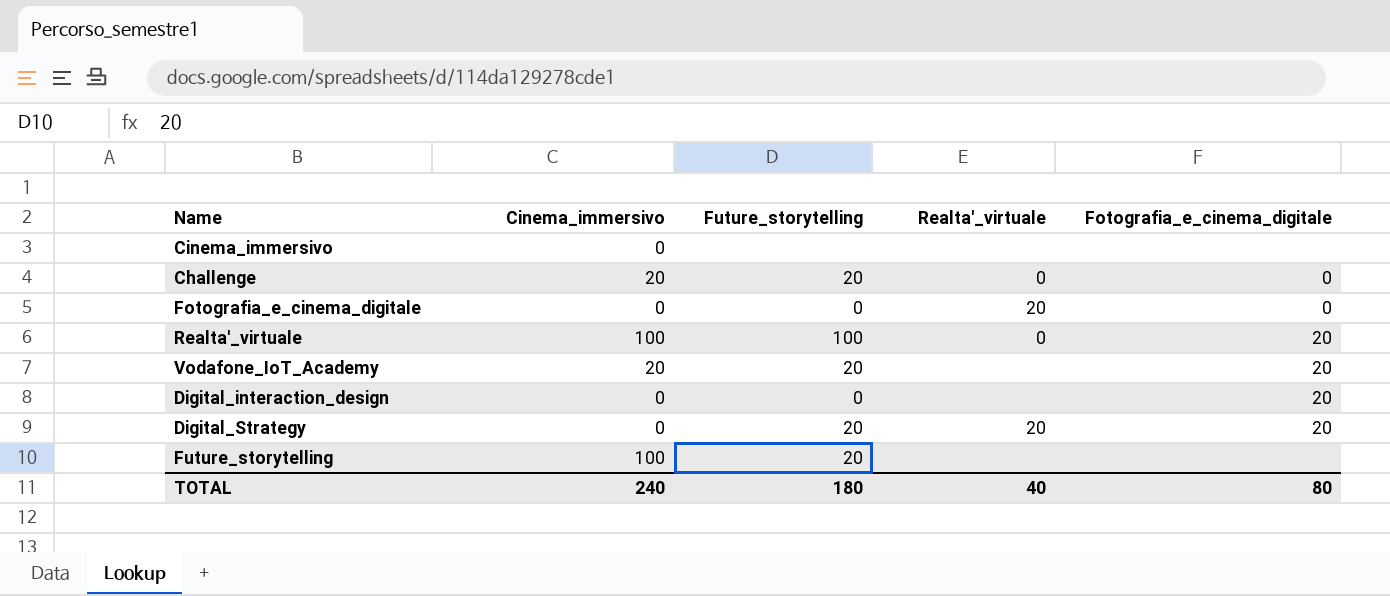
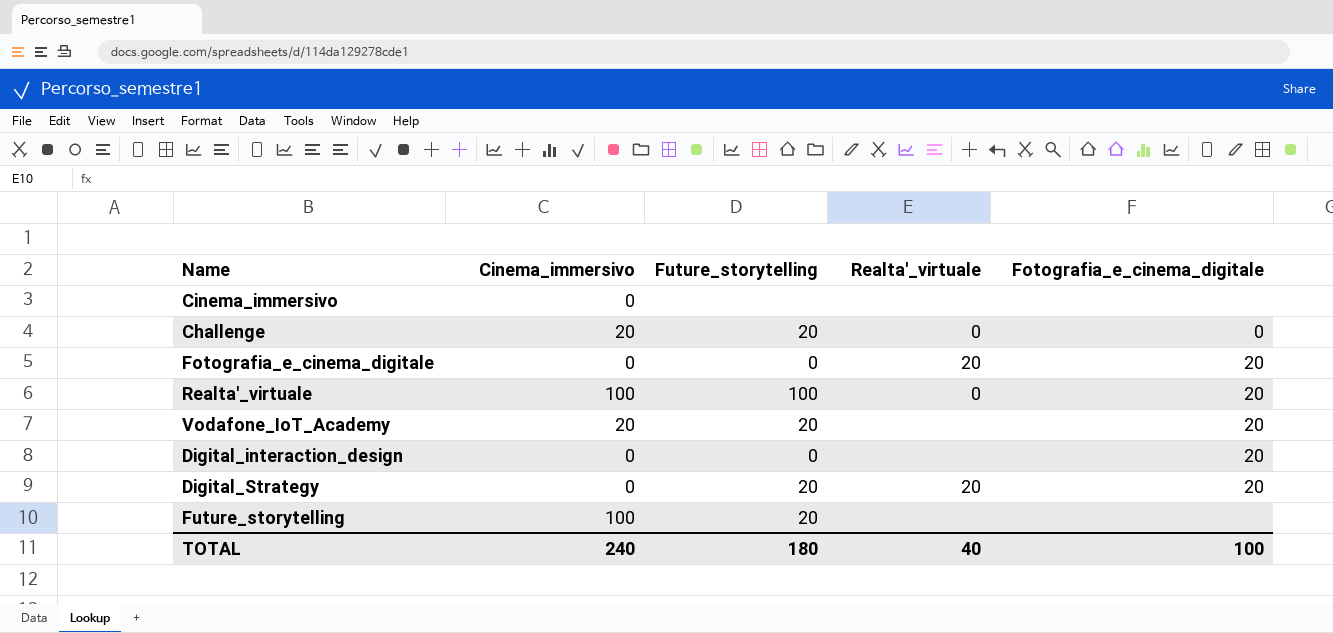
Fotografia_e_cinema_digitale | Fotografia_e_cinema_digitale: 0 -> 20
TOTAL | Fotografia_e_cinema_digitale: 80 -> 100

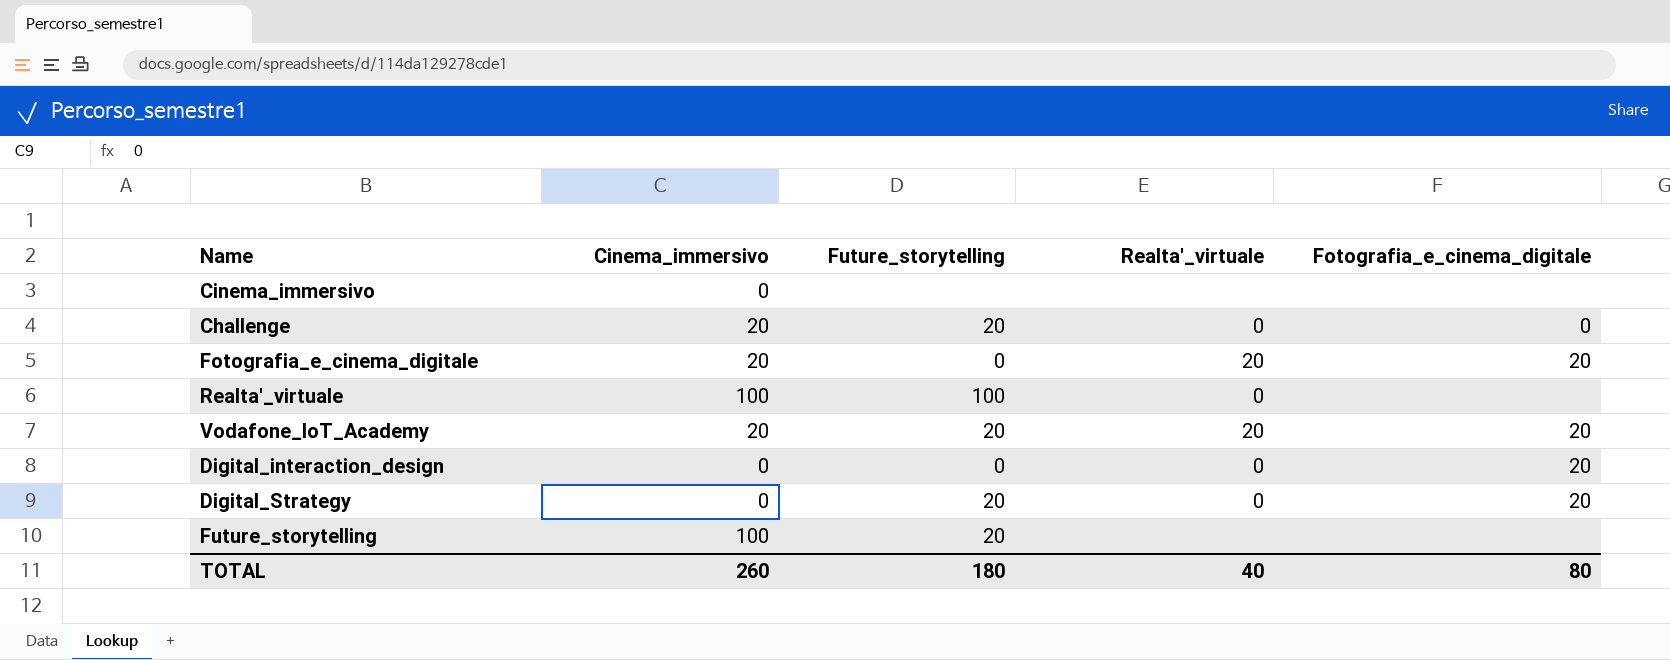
Fotografia_e_cinema_digitale | Cinema_immersivo: 0 -> 20
Realta'_virtuale | Fotografia_e_cinema_digitale: 20 -> none
Vodafone_IoT_Academy | Realta'_virtuale: none -> 20
Digital_interaction_design | Realta'_virtuale: none -> 0
Digital_Strategy | Realta'_virtuale: 20 -> 0
TOTAL | Cinema_immersivo: 240 -> 260
TOTAL | Fotografia_e_cinema_digitale: 100 -> 80

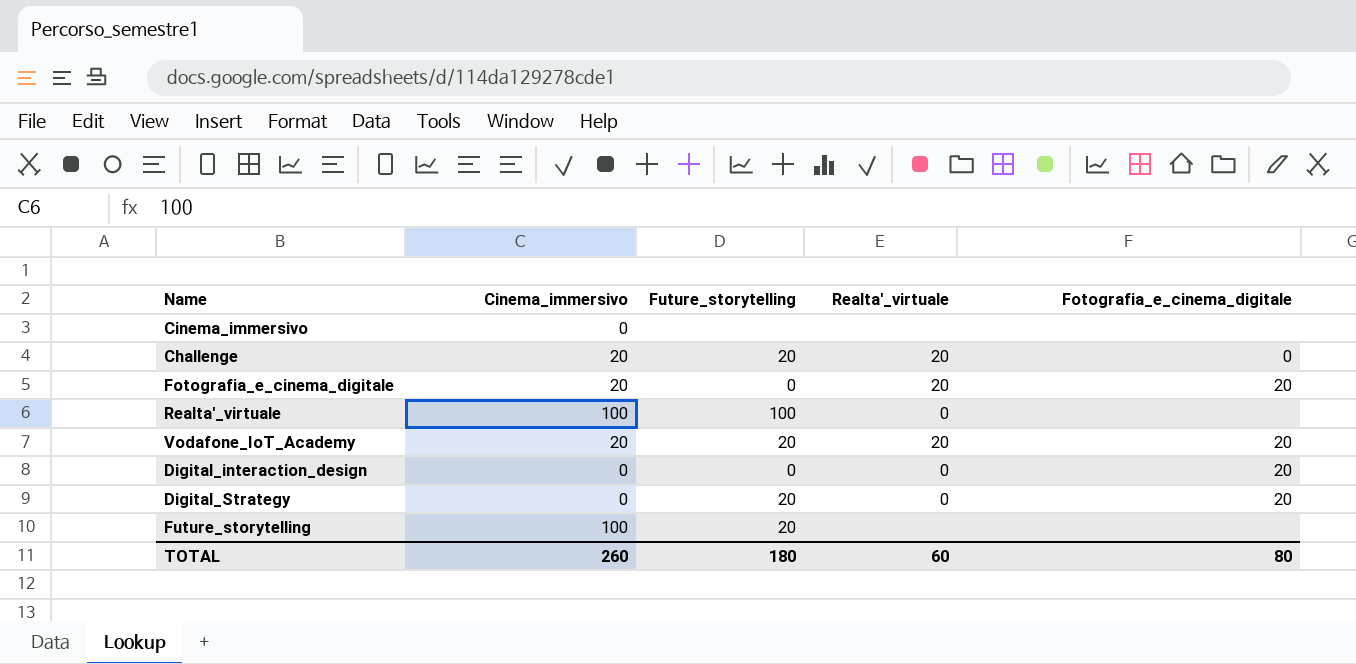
Challenge | Realta'_virtuale: 0 -> 20
TOTAL | Realta'_virtuale: 40 -> 60

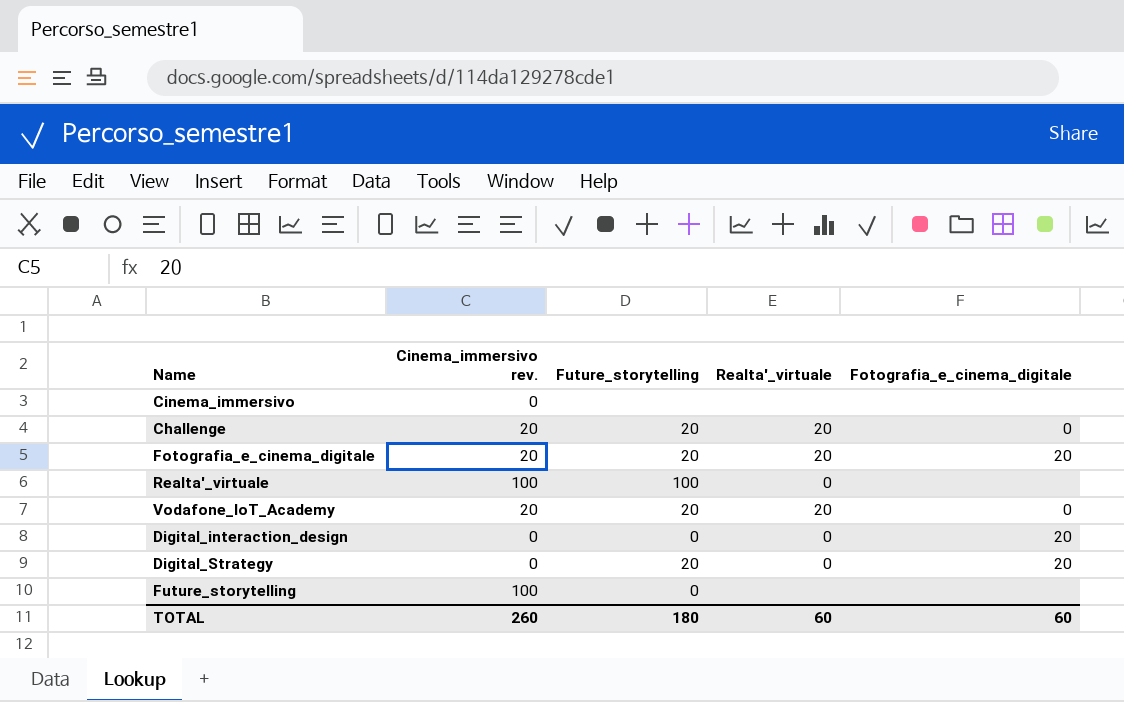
column name: Cinema_immersivo -> Cinema_immersivo rev.
Fotografia_e_cinema_digitale | Future_storytelling: 0 -> 20
Vodafone_IoT_Academy | Fotografia_e_cinema_digitale: 20 -> 0
Future_storytelling | Future_storytelling: 20 -> 0
TOTAL | Fotografia_e_cinema_digitale: 80 -> 60

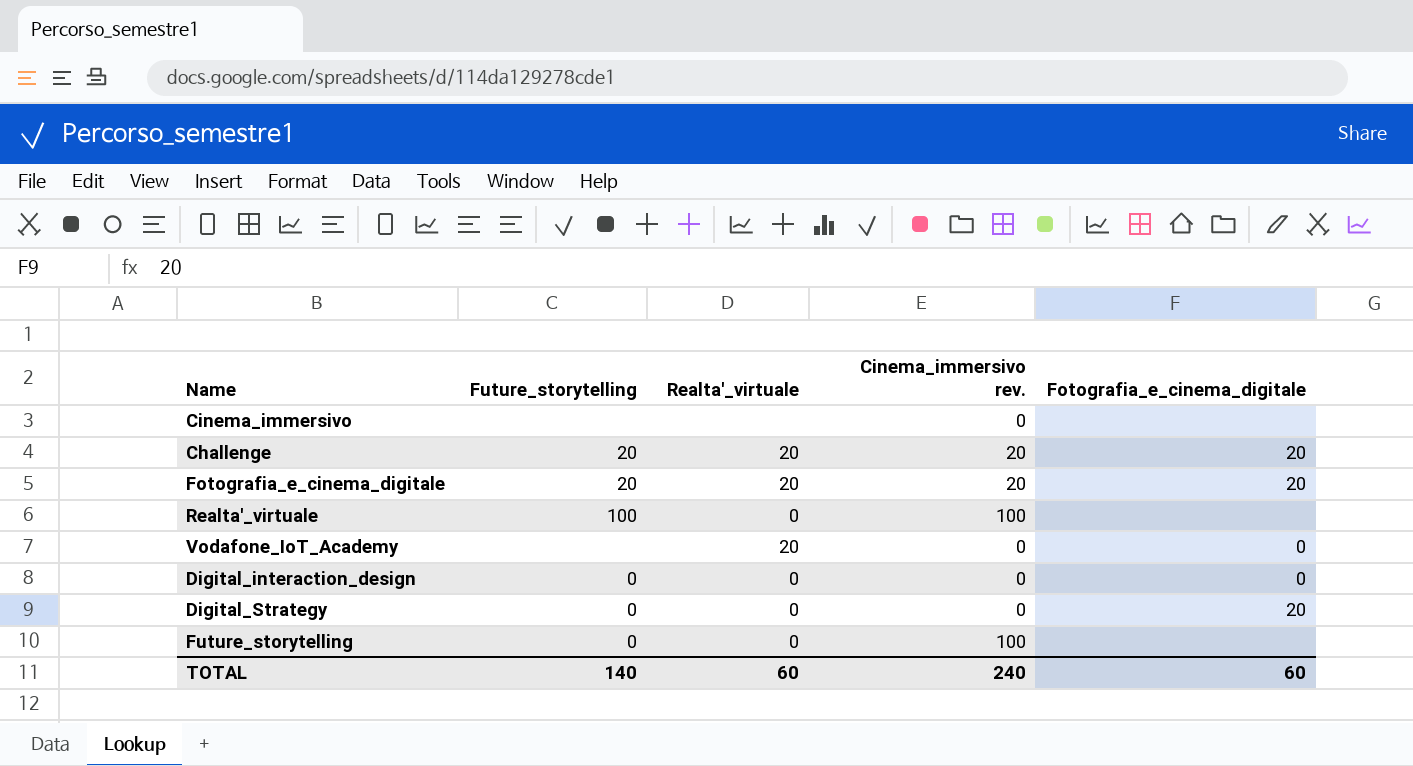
column Cinema_immersivo rev. | position: 2 -> 4
Challenge | Fotografia_e_cinema_digitale: 0 -> 20
Vodafone_IoT_Academy | Future_storytelling: 20 -> none
Vodafone_IoT_Academy | Cinema_immersivo rev.: 20 -> 0
Digital_interaction_design | Fotografia_e_cinema_digitale: 20 -> 0
Digital_Strategy | Future_storytelling: 20 -> 0
Future_storytelling | Realta'_virtuale: none -> 0
TOTAL | Future_storytelling: 180 -> 140
TOTAL | Cinema_immersivo rev.: 260 -> 240

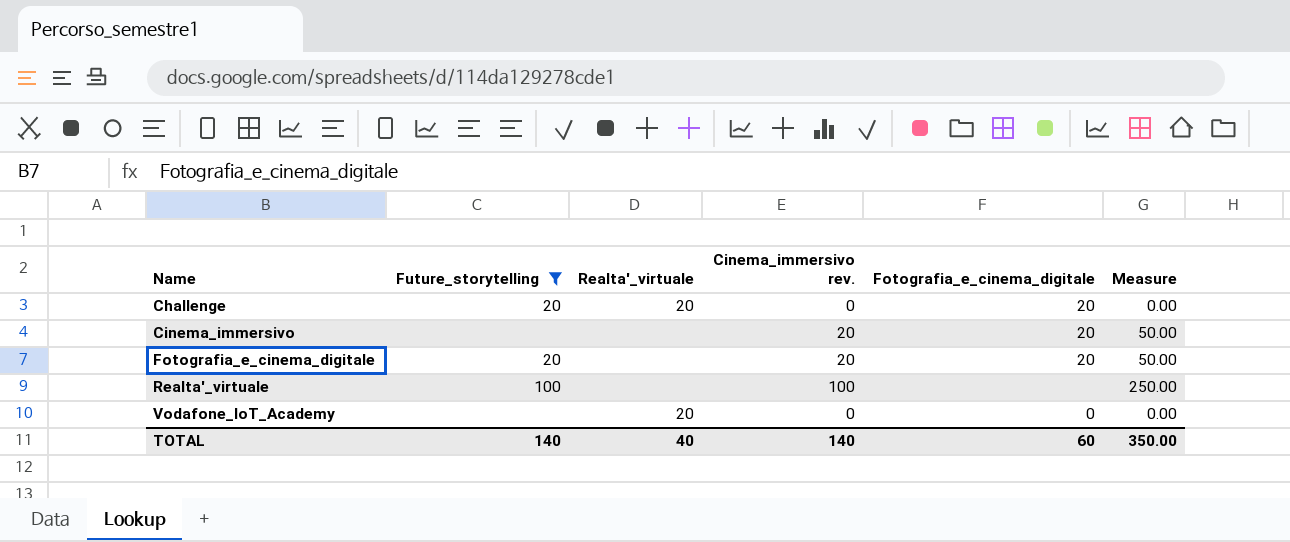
filter: none -> Future_storytelling != 0
row order: none -> Name ascending
column Measure | formula: none -> [Cinema_immersivo rev.] * 2.5
Challenge | Cinema_immersivo rev.: 20 -> 0
Cinema_immersivo | Cinema_immersivo rev.: 0 -> 20
Cinema_immersivo | Fotografia_e_cinema_digitale: none -> 20
Fotografia_e_cinema_digitale | Realta'_virtuale: 20 -> none
Realta'_virtuale | Realta'_virtuale: 0 -> none
TOTAL | Realta'_virtuale: 60 -> 40
TOTAL | Cinema_immersivo rev.: 240 -> 140

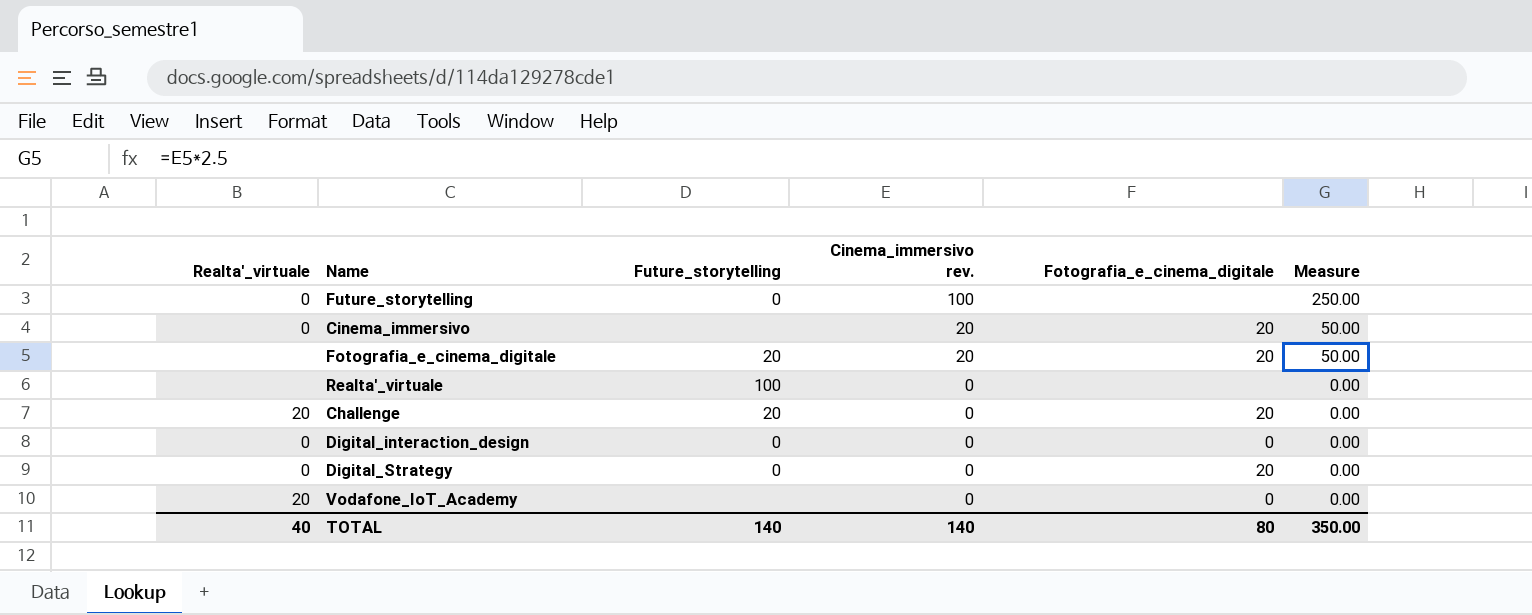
filter: Future_storytelling != 0 -> none
row order: Name ascending -> Cinema_immersivo rev. descending
column Realta'_virtuale | position: 3 -> 1
Cinema_immersivo | Realta'_virtuale: none -> 0
Realta'_virtuale | Cinema_immersivo rev.: 100 -> 0
Realta'_virtuale | Measure: 250.00 -> 0.00
TOTAL | Fotografia_e_cinema_digitale: 60 -> 80

